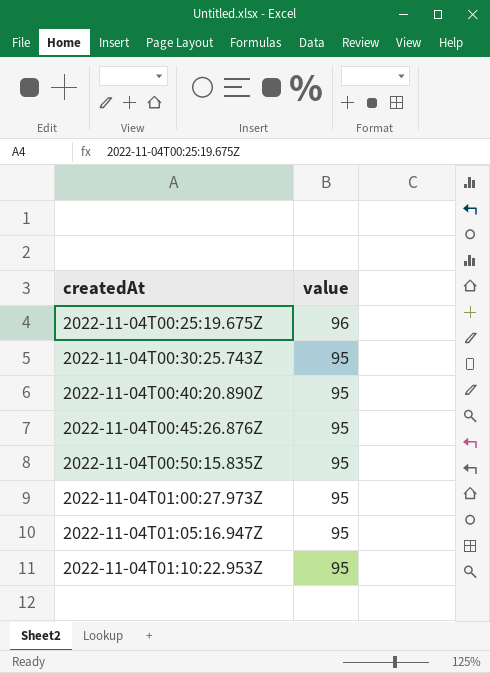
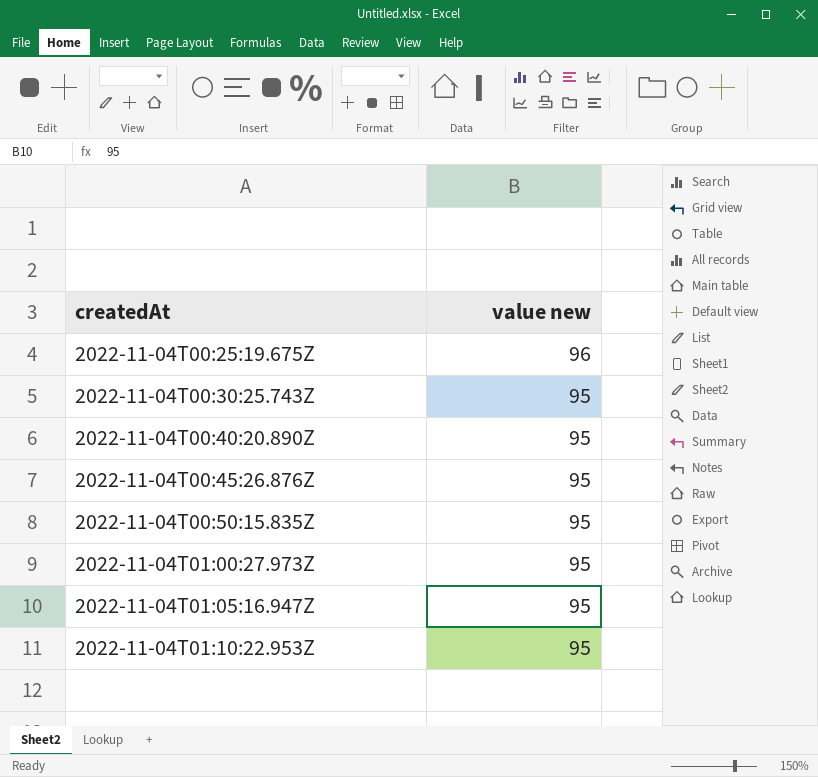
column name: value -> value new

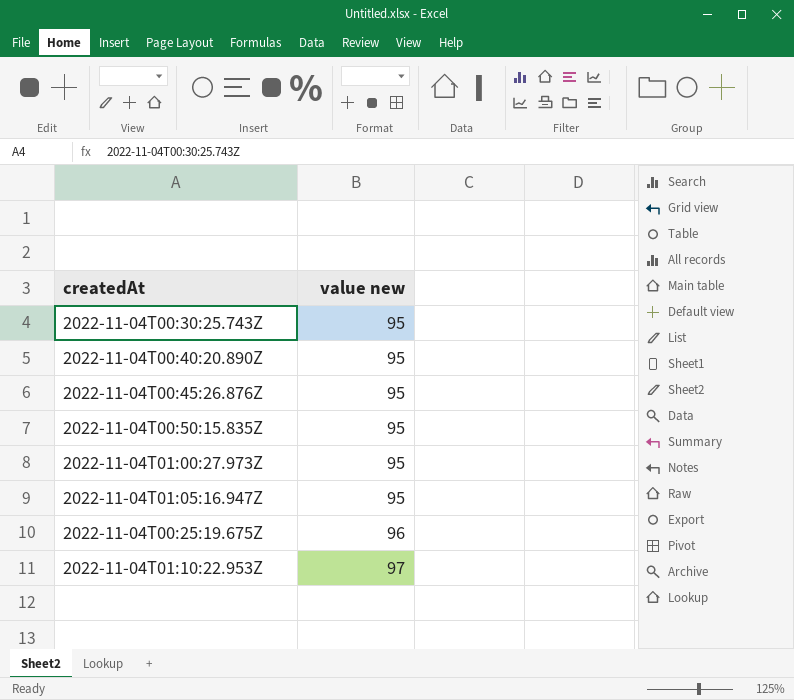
row order: createdAt ascending -> value new ascending
2022-11-04T01:10:22.953Z | value new: 95 -> 97

